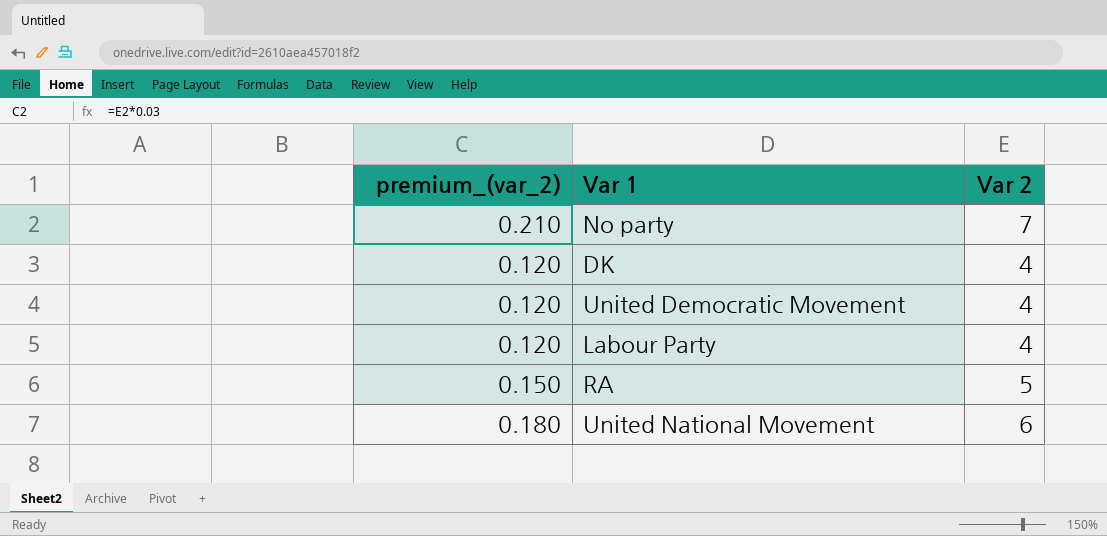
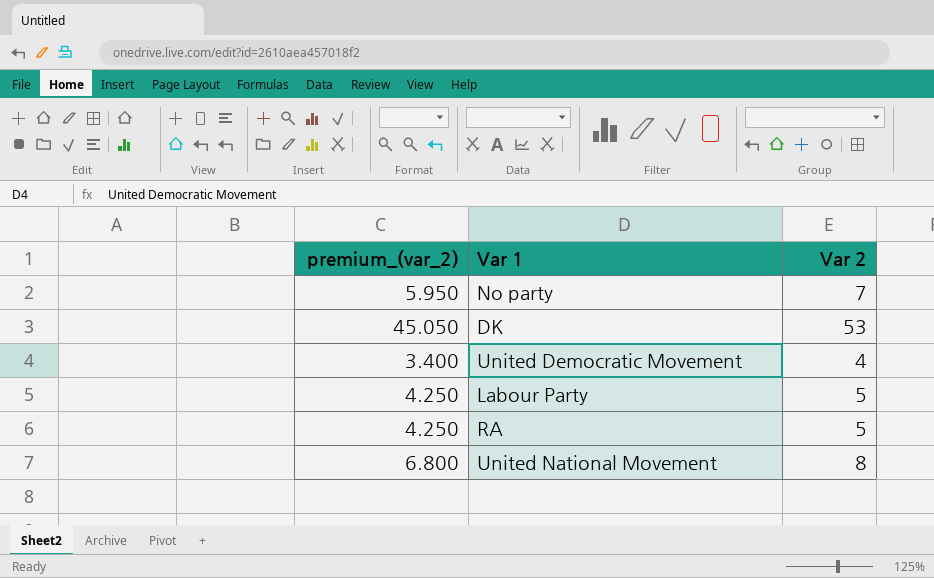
column premium_(var_2) | formula: [Var 2] * 0.03 -> [Var 2] * 0.85
DK | Var 2: 4 -> 53
Labour Party | Var 2: 4 -> 5
United National Movement | Var 2: 6 -> 8

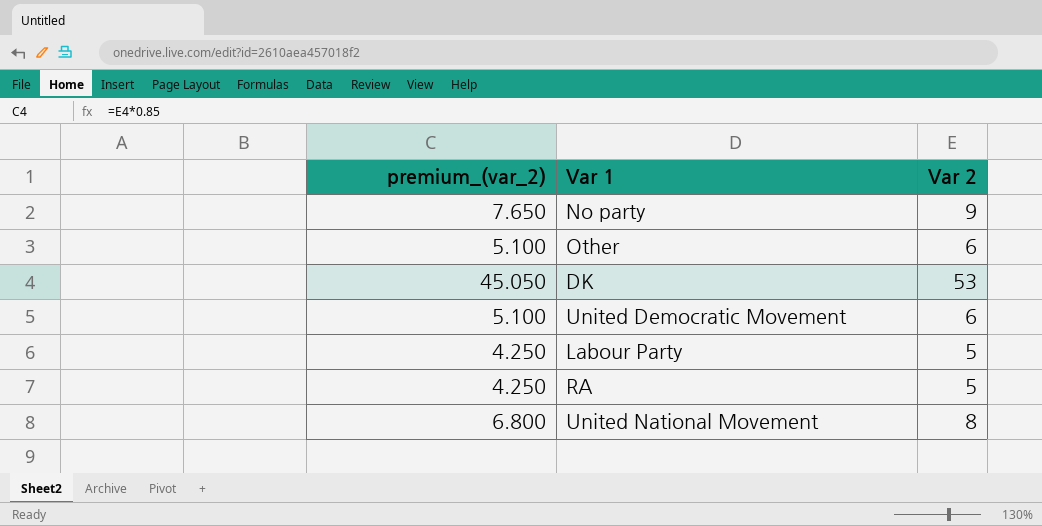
No party | premium_(var_2): 5.950 -> 7.650
No party | Var 2: 7 -> 9
row Other: none -> 5.100 | 6
United Democratic Movement | premium_(var_2): 3.400 -> 5.100
United Democratic Movement | Var 2: 4 -> 6

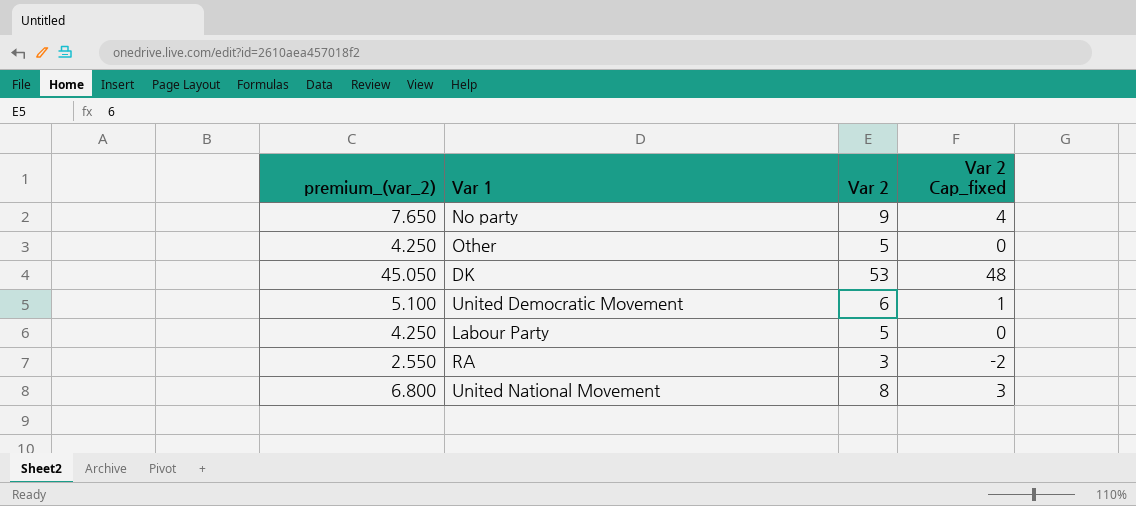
column Var 2 Cap_fixed | formula: none -> [Var 2] - 5
Other | premium_(var_2): 5.100 -> 4.250
Other | Var 2: 6 -> 5
RA | premium_(var_2): 4.250 -> 2.550
RA | Var 2: 5 -> 3

